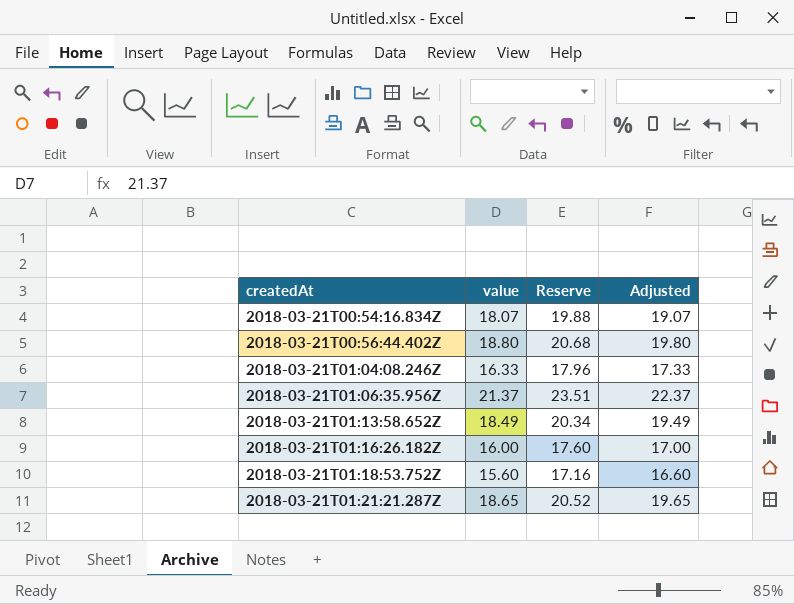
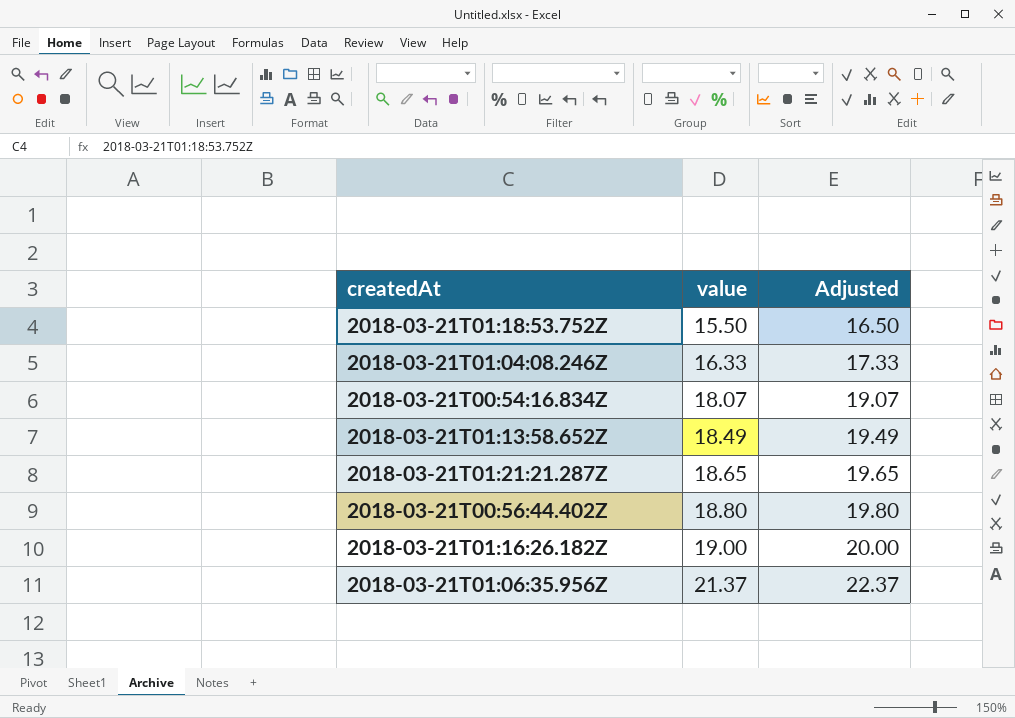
row order: createdAt ascending -> value ascending
column Reserve | formula: [value] * 1.1 -> none
2018-03-21T01:18:53.752Z | value: 15.60 -> 15.50
2018-03-21T01:18:53.752Z | Adjusted: 16.60 -> 16.50
2018-03-21T01:16:26.182Z | value: 16.00 -> 19.00
2018-03-21T01:16:26.182Z | Adjusted: 17.00 -> 20.00

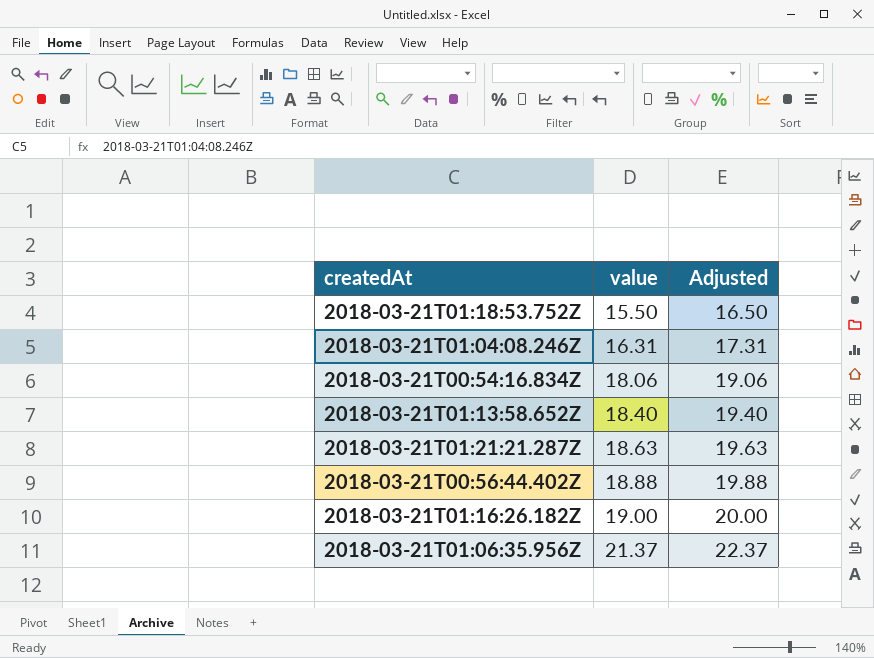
2018-03-21T01:04:08.246Z | value: 16.33 -> 16.31
2018-03-21T01:04:08.246Z | Adjusted: 17.33 -> 17.31
2018-03-21T00:54:16.834Z | value: 18.07 -> 18.06
2018-03-21T00:54:16.834Z | Adjusted: 19.07 -> 19.06
2018-03-21T01:13:58.652Z | value: 18.49 -> 18.40
2018-03-21T01:13:58.652Z | Adjusted: 19.49 -> 19.40
2018-03-21T01:21:21.287Z | value: 18.65 -> 18.63
2018-03-21T01:21:21.287Z | Adjusted: 19.65 -> 19.63
2018-03-21T00:56:44.402Z | value: 18.80 -> 18.88
2018-03-21T00:56:44.402Z | Adjusted: 19.80 -> 19.88

